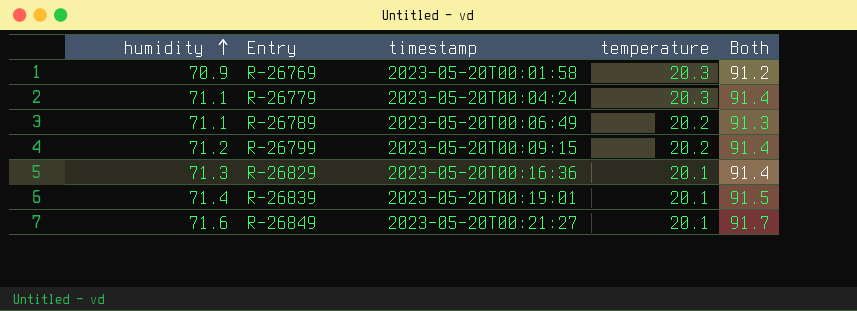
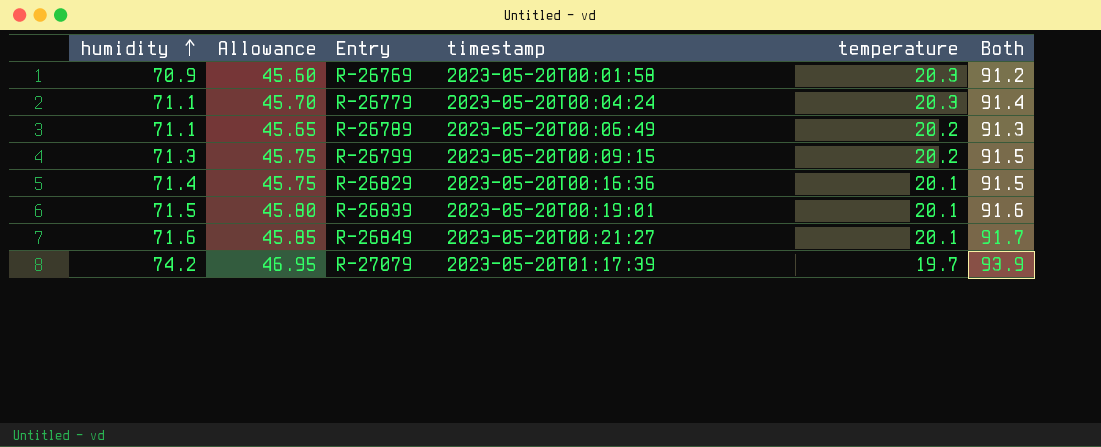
column Allowance | formula: none -> [Both] * 0.5
R-26799 | humidity: 71.2 -> 71.3
R-26799 | Both: 91.4 -> 91.5
R-26829 | humidity: 71.3 -> 71.4
R-26829 | Both: 91.4 -> 91.5
R-26839 | humidity: 71.4 -> 71.5
R-26839 | Both: 91.5 -> 91.6
row R-27079: none -> 74.2 | 46.95 | 2023-05-20T01:17:39 | 19.7 | 93.9

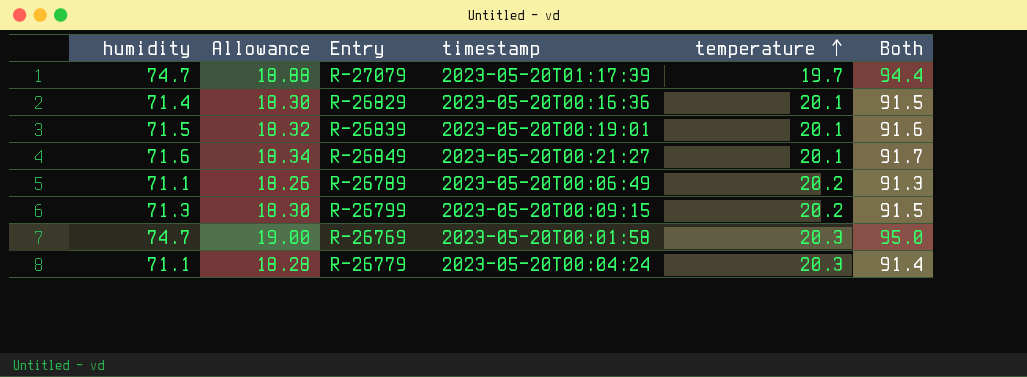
row order: humidity ascending -> temperature ascending
column Allowance | formula: [Both] * 0.5 -> [Both] * 0.2
R-27079 | humidity: 74.2 -> 74.7
R-27079 | Both: 93.9 -> 94.4
R-26769 | humidity: 70.9 -> 74.7
R-26769 | Both: 91.2 -> 95.0

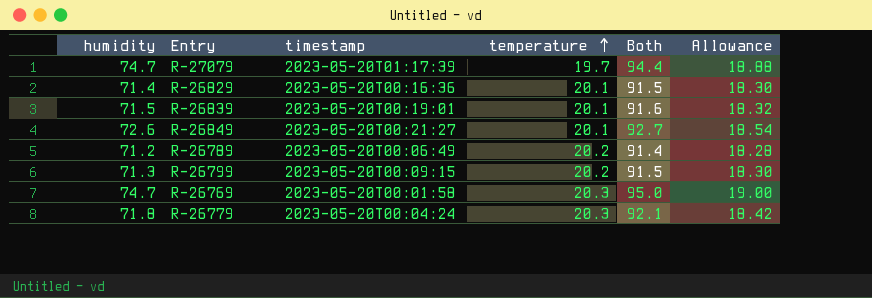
column Allowance | position: 2 -> 6
R-26849 | humidity: 71.6 -> 72.6
R-26849 | Both: 91.7 -> 92.7
R-26849 | Allowance: 18.34 -> 18.54
R-26789 | humidity: 71.1 -> 71.2
R-26789 | Both: 91.3 -> 91.4
R-26789 | Allowance: 18.26 -> 18.28
R-26779 | humidity: 71.1 -> 71.8
R-26779 | Both: 91.4 -> 92.1
R-26779 | Allowance: 18.28 -> 18.42

